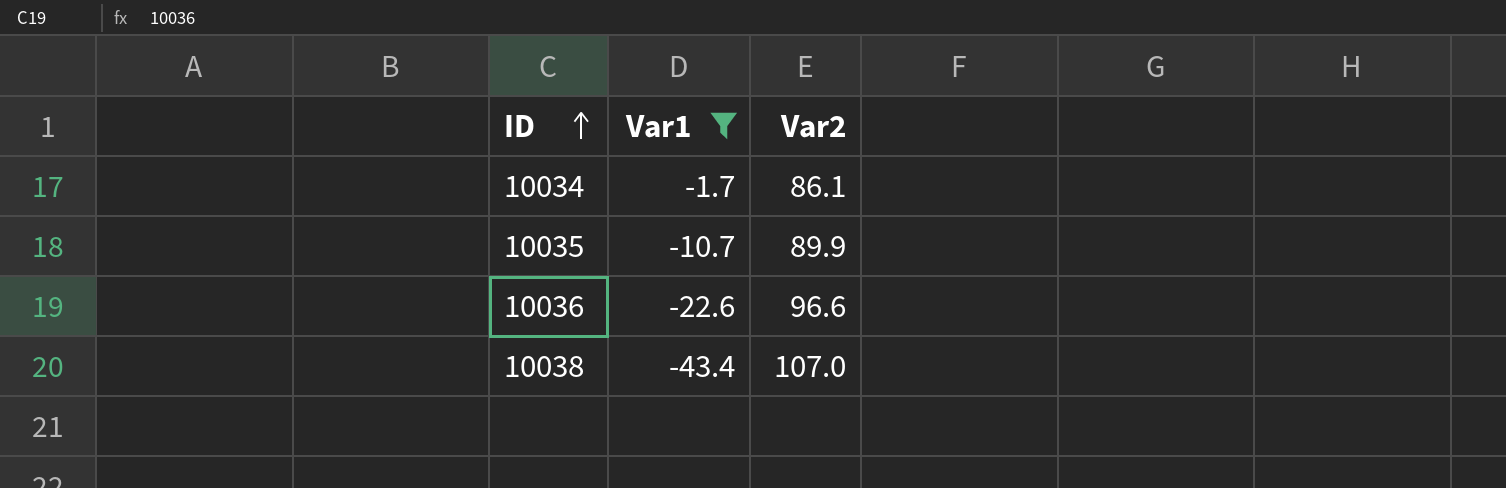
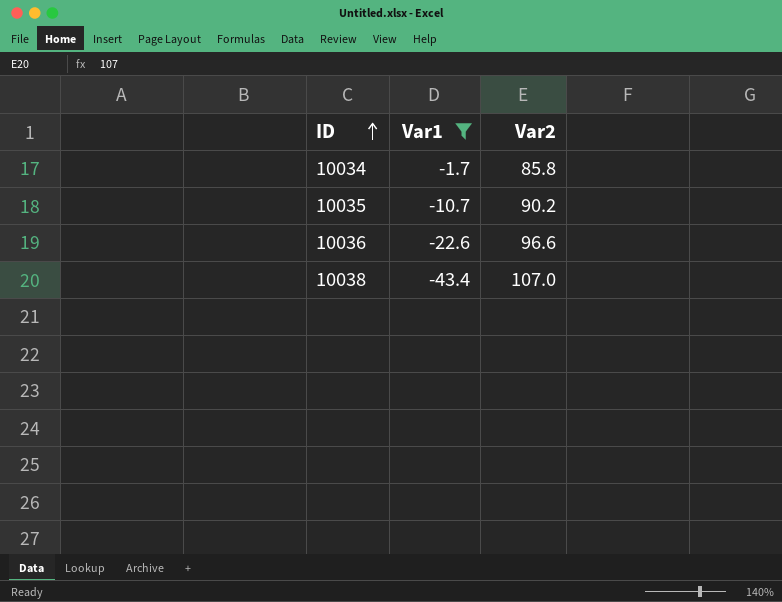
10034 | Var2: 86.1 -> 85.8
10035 | Var2: 89.9 -> 90.2

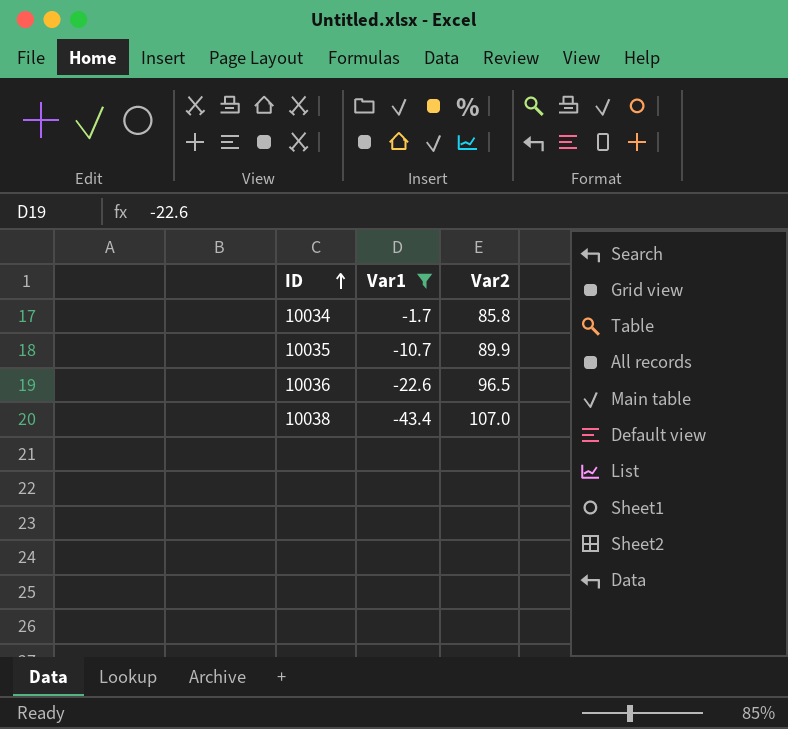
10035 | Var2: 90.2 -> 89.9
10036 | Var2: 96.6 -> 96.5

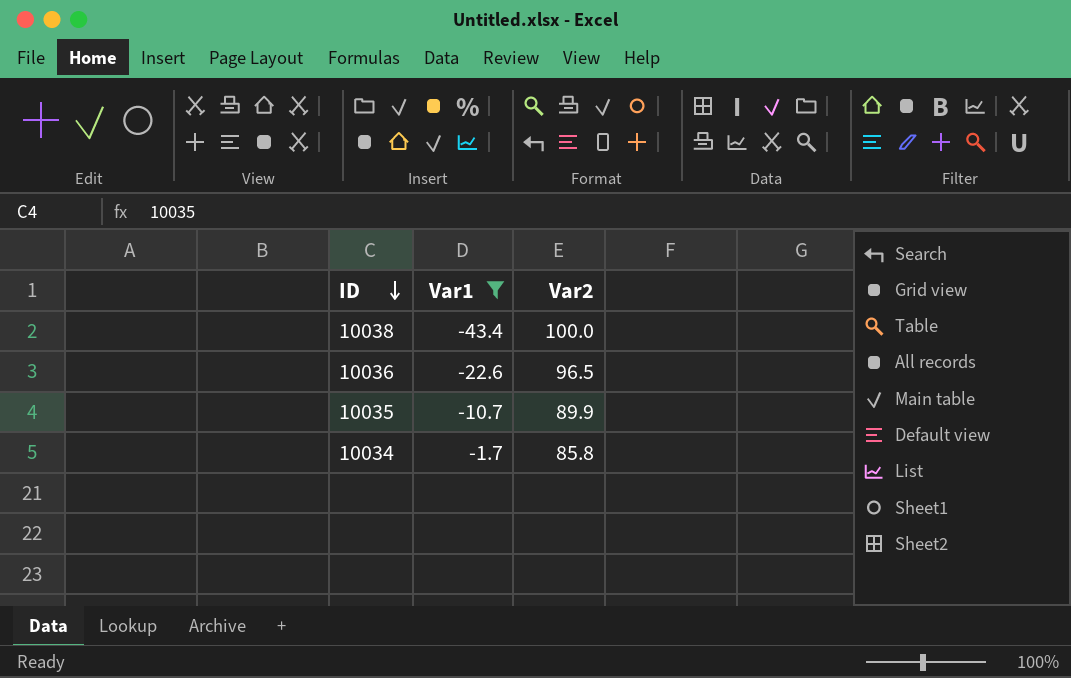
row order: ID ascending -> ID descending
10038 | Var2: 107.0 -> 100.0

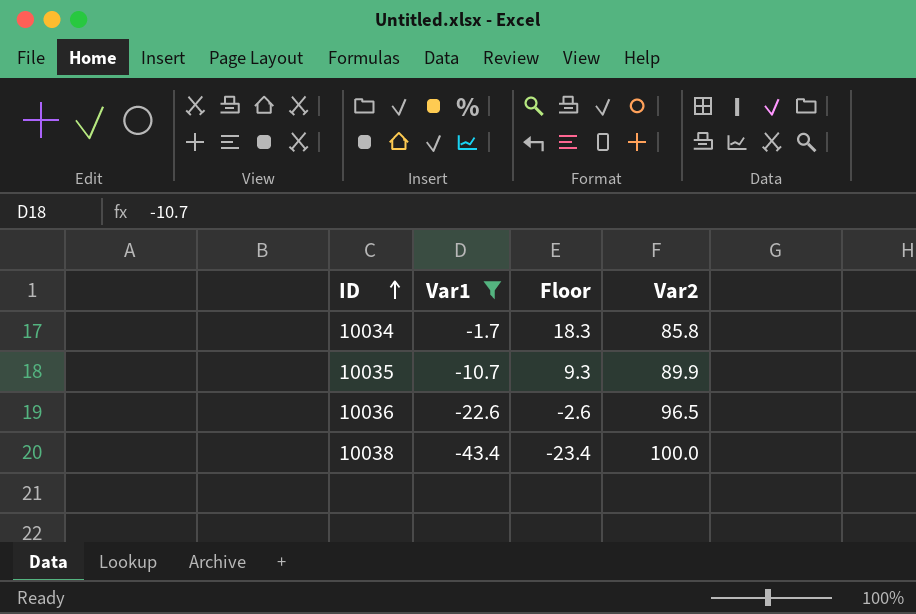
row order: ID descending -> ID ascending
column Floor | formula: none -> [Var1] + 20

